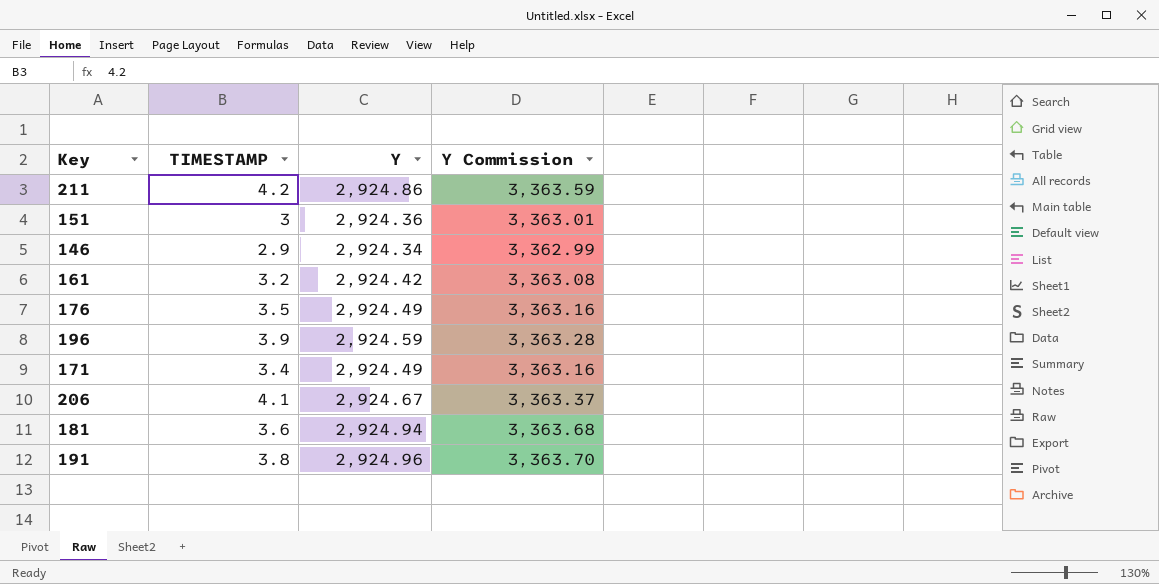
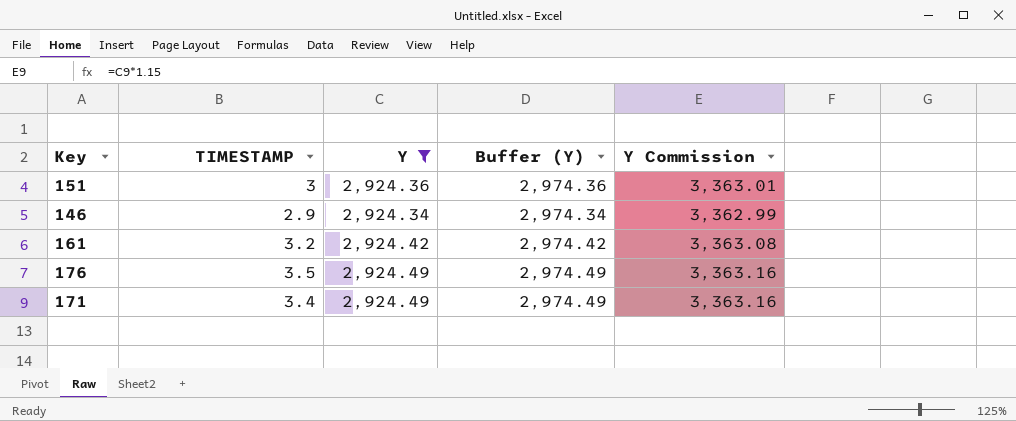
filter: none -> Y <= 2,924.49
column Buffer (Y) | formula: none -> [Y] + 50

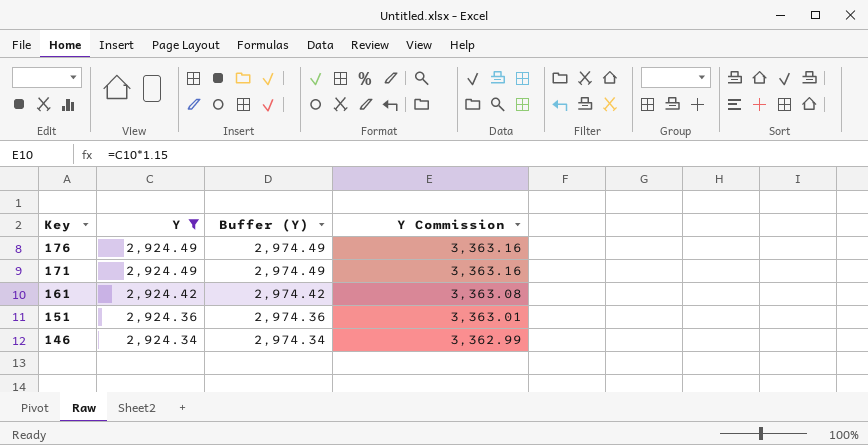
row order: none -> Key descending
column TIMESTAMP | position: 2 -> none

